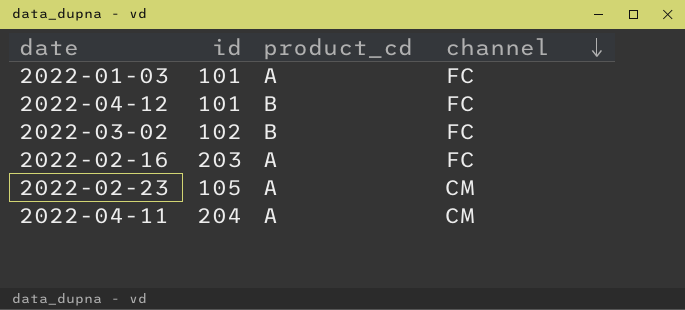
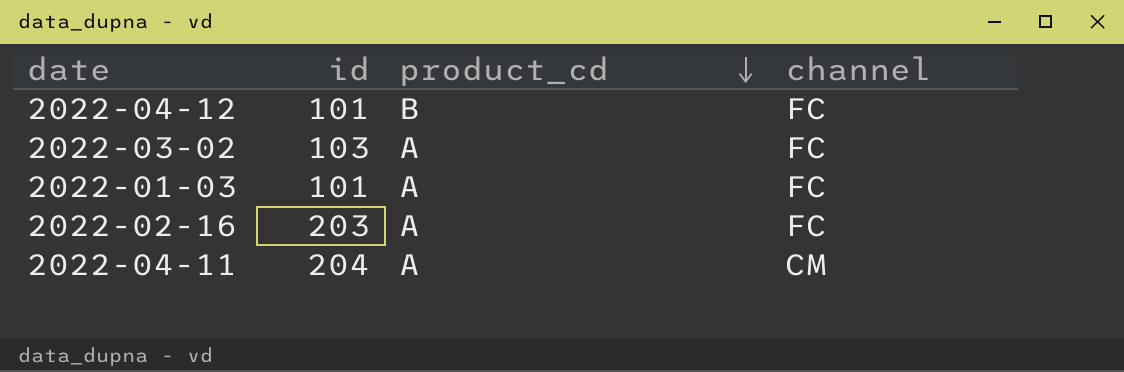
row order: channel descending -> product_cd descending
row 2022-02-23: 105 | A | CM -> none
2022-03-02 | id: 102 -> 103
2022-03-02 | product_cd: B -> A

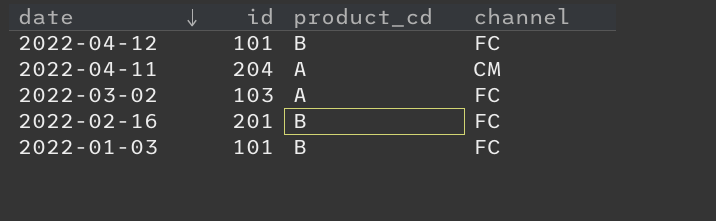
row order: product_cd descending -> date descending
2022-02-16 | id: 203 -> 201
2022-02-16 | product_cd: A -> B
2022-01-03 | product_cd: A -> B

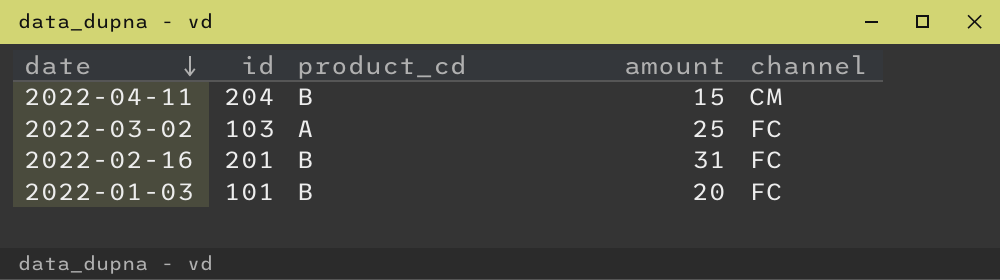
column amount | position: none -> 4
row 2022-04-12: 101 | B | FC -> none
2022-04-11 | product_cd: A -> B

